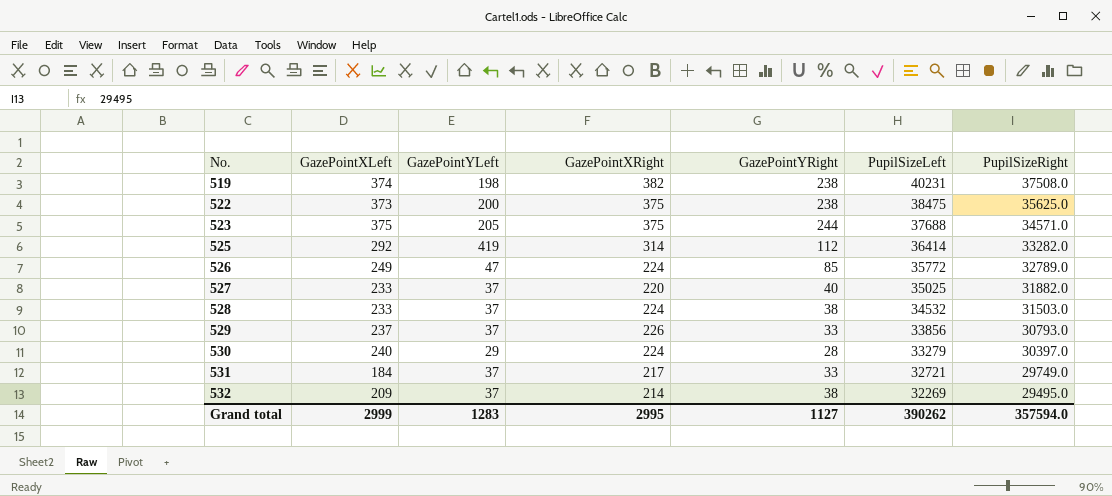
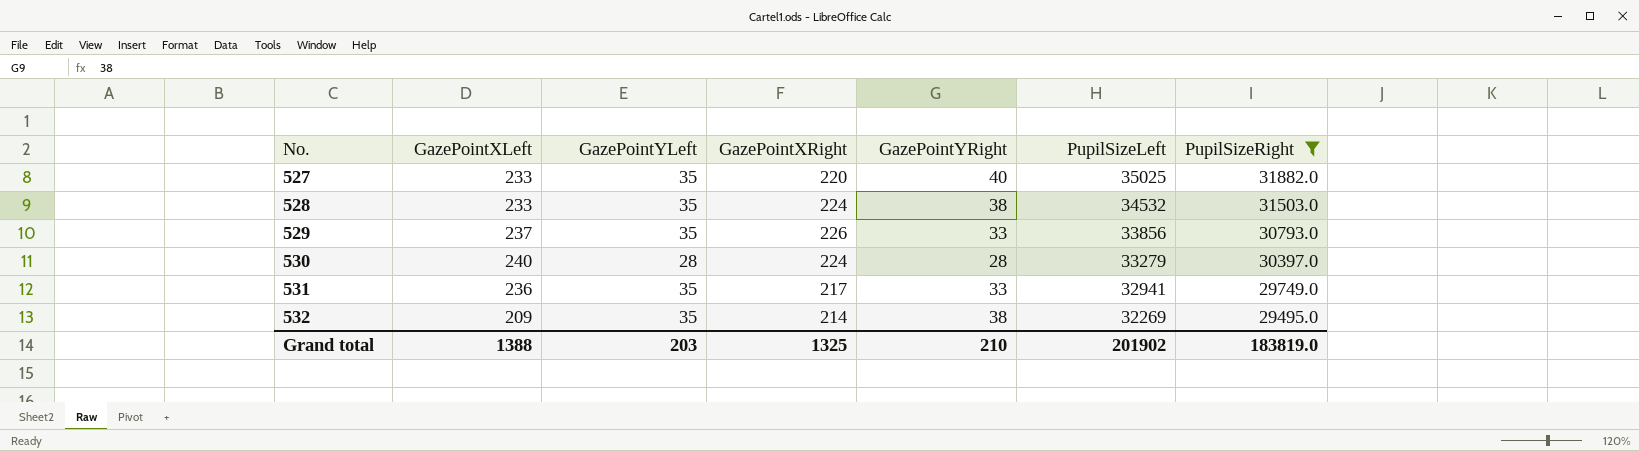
filter: none -> PupilSizeRight <= 31882.0
527 | GazePointYLeft: 37 -> 35
528 | GazePointYLeft: 37 -> 35
529 | GazePointYLeft: 37 -> 35
530 | GazePointYLeft: 29 -> 28
531 | GazePointXLeft: 184 -> 236
531 | GazePointYLeft: 37 -> 35
531 | PupilSizeLeft: 32721 -> 32941
532 | GazePointYLeft: 37 -> 35
Grand total | GazePointXLeft: 2999 -> 1388
Grand total | GazePointYLeft: 1283 -> 203
Grand total | GazePointXRight: 2995 -> 1325
Grand total | GazePointYRight: 1127 -> 210
Grand total | PupilSizeLeft: 390262 -> 201902
Grand total | PupilSizeRight: 357594.0 -> 183819.0

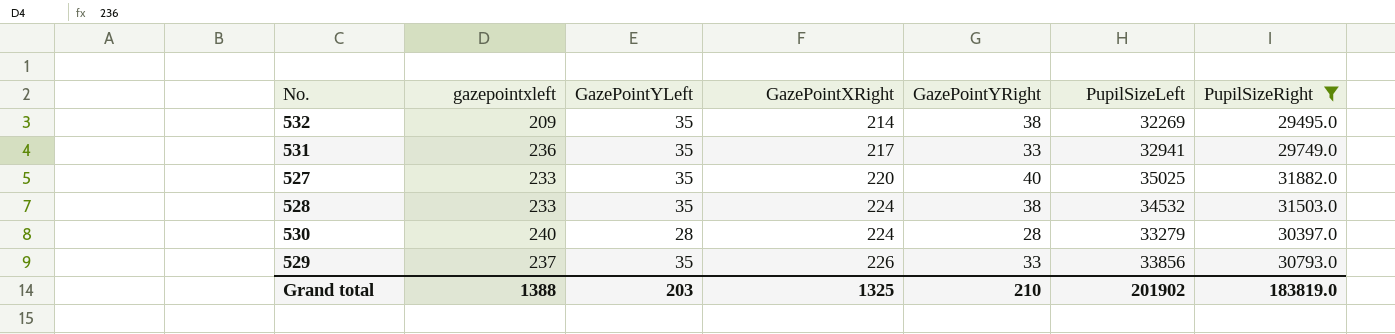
row order: No. ascending -> GazePointXRight ascending
column name: GazePointXLeft -> gazepointxleft

